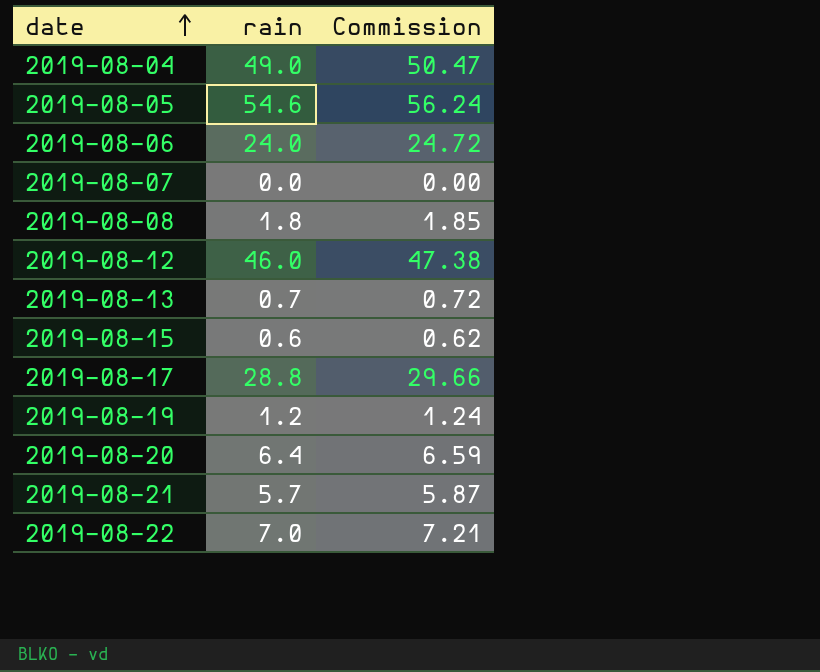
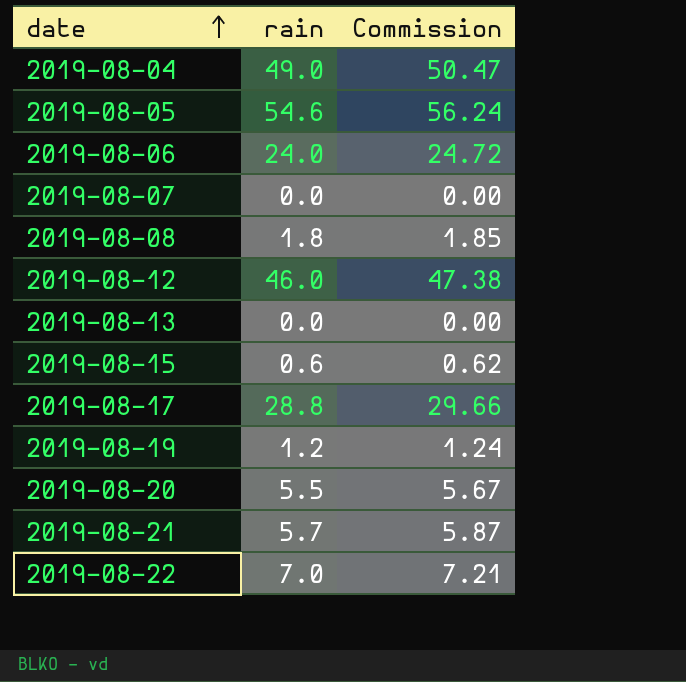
2019-08-13 | rain: 0.7 -> 0.0
2019-08-13 | Commission: 0.72 -> 0.00
2019-08-20 | rain: 6.4 -> 5.5
2019-08-20 | Commission: 6.59 -> 5.67

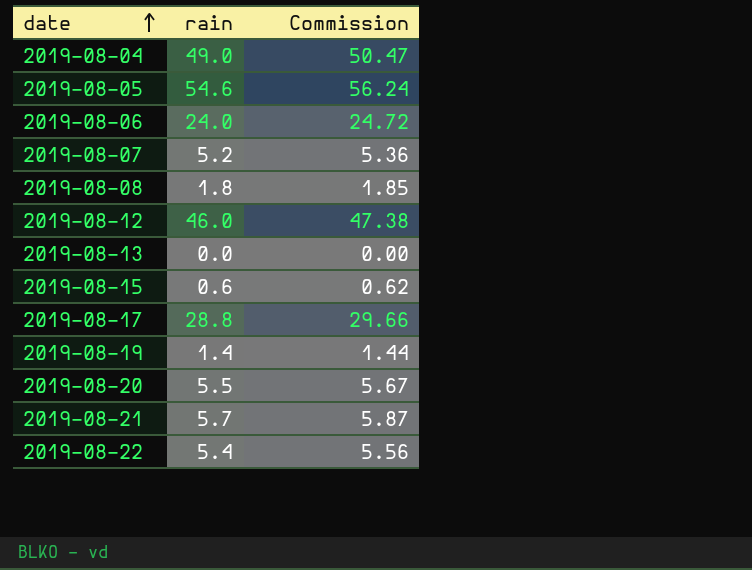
2019-08-07 | rain: 0.0 -> 5.2
2019-08-07 | Commission: 0.00 -> 5.36
2019-08-19 | rain: 1.2 -> 1.4
2019-08-19 | Commission: 1.24 -> 1.44
2019-08-22 | rain: 7.0 -> 5.4
2019-08-22 | Commission: 7.21 -> 5.56

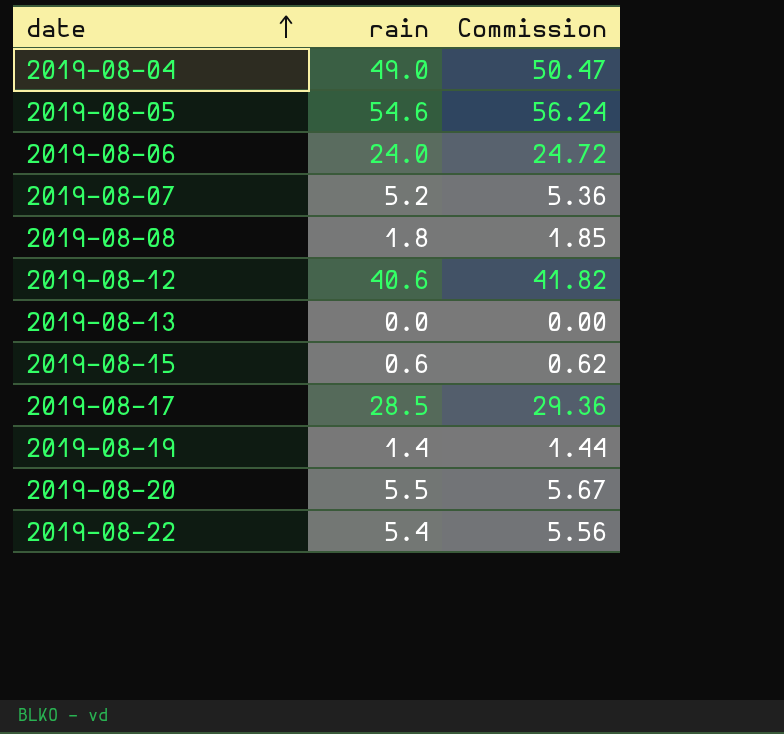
row 2019-08-21: 5.7 | 5.87 -> none
2019-08-12 | rain: 46.0 -> 40.6
2019-08-12 | Commission: 47.38 -> 41.82
2019-08-17 | rain: 28.8 -> 28.5
2019-08-17 | Commission: 29.66 -> 29.36

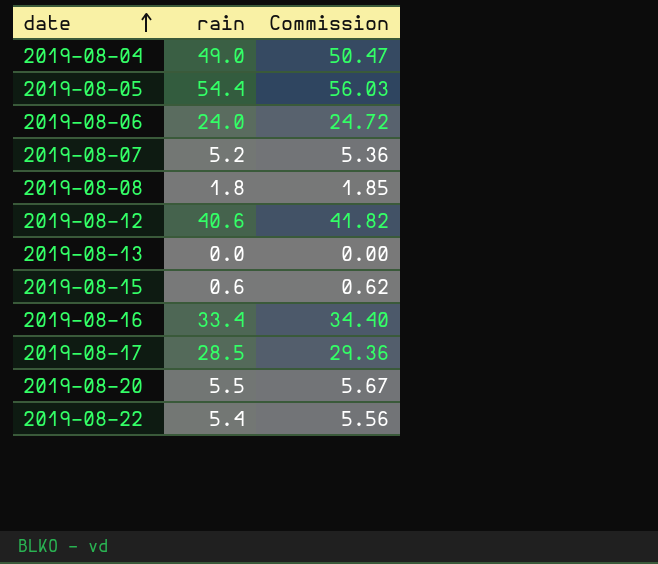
row 2019-08-19: 1.4 | 1.44 -> none
2019-08-05 | rain: 54.6 -> 54.4
2019-08-05 | Commission: 56.24 -> 56.03
row 2019-08-16: none -> 33.4 | 34.40

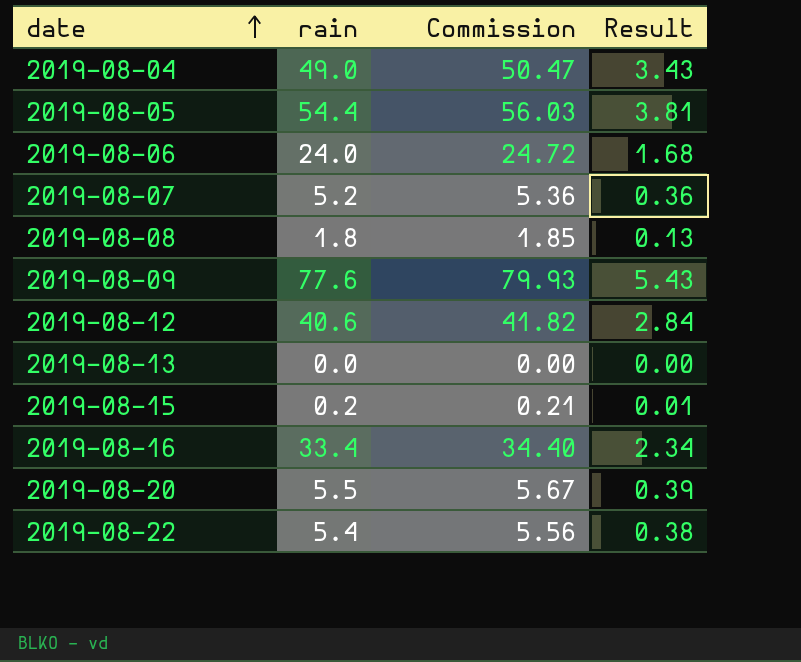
column Result | formula: none -> [rain] * 0.07
row 2019-08-17: 28.5 | 29.36 -> none
row 2019-08-09: none -> 77.6 | 79.93 | 5.43
2019-08-15 | rain: 0.6 -> 0.2
2019-08-15 | Commission: 0.62 -> 0.21

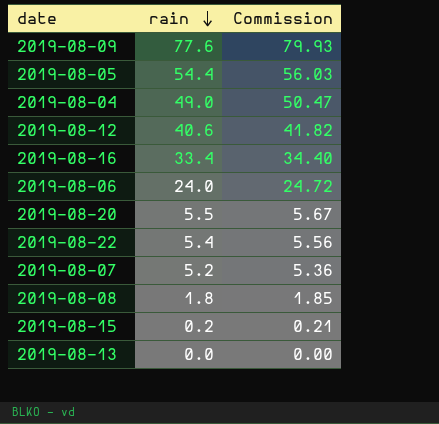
row order: date ascending -> rain descending
column Result | formula: [rain] * 0.07 -> none

